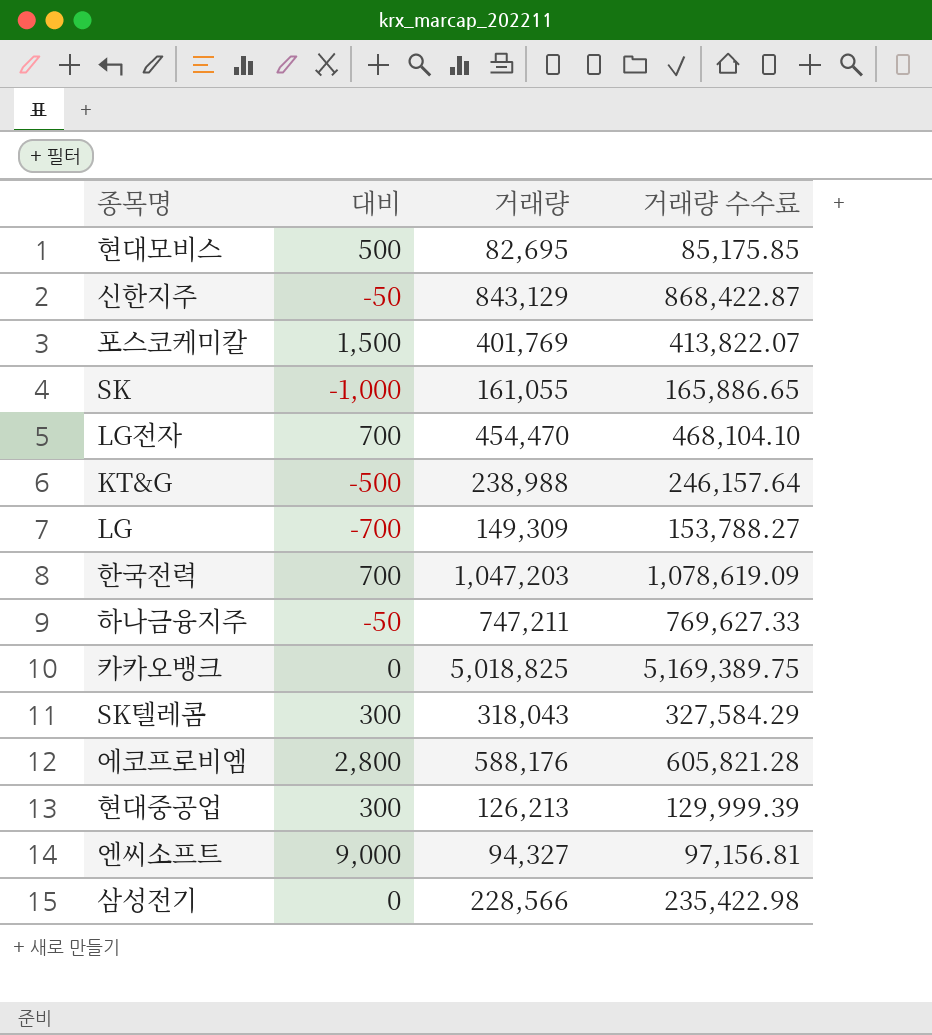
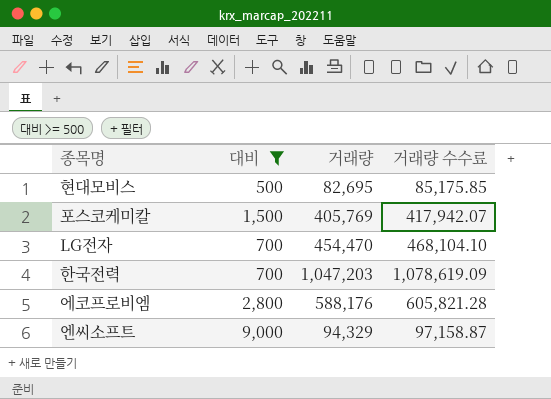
filter: none -> 대비 >= 500
포스코케미칼 | 거래량: 401,769 -> 405,769
포스코케미칼 | 거래량 수수료: 413,822.07 -> 417,942.07
엔씨소프트 | 거래량: 94,327 -> 94,329
엔씨소프트 | 거래량 수수료: 97,156.81 -> 97,158.87

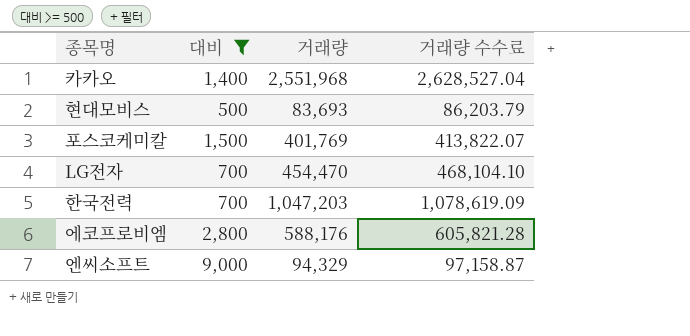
row 카카오: none -> 1,400 | 2,551,968 | 2,628,527.04
현대모비스 | 거래량: 82,695 -> 83,693
현대모비스 | 거래량 수수료: 85,175.85 -> 86,203.79
포스코케미칼 | 거래량: 405,769 -> 401,769
포스코케미칼 | 거래량 수수료: 417,942.07 -> 413,822.07

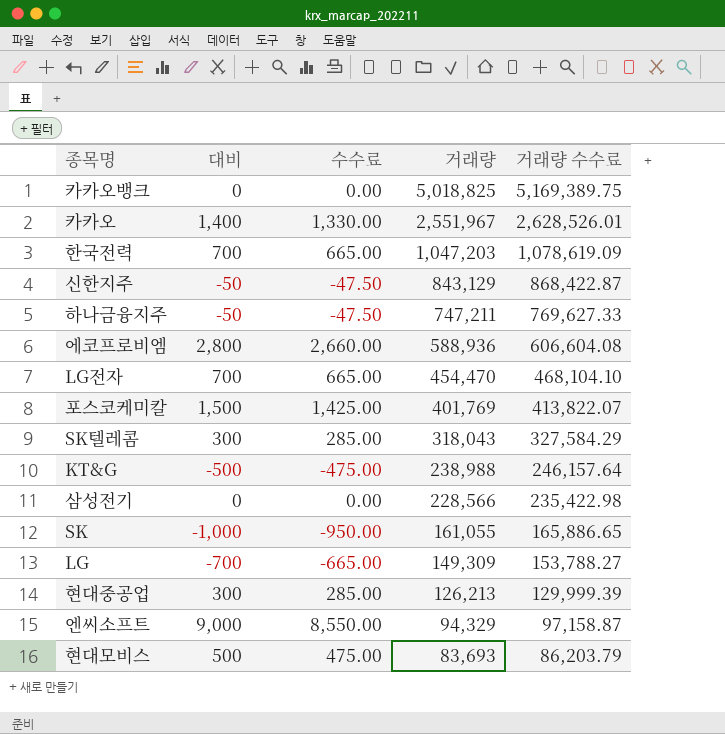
filter: 대비 >= 500 -> none
row order: none -> 거래량 descending
column 수수료 | formula: none -> [대비] * 0.95
카카오 | 거래량: 2,551,968 -> 2,551,967
카카오 | 거래량 수수료: 2,628,527.04 -> 2,628,526.01
에코프로비엠 | 거래량: 588,176 -> 588,936
에코프로비엠 | 거래량 수수료: 605,821.28 -> 606,604.08

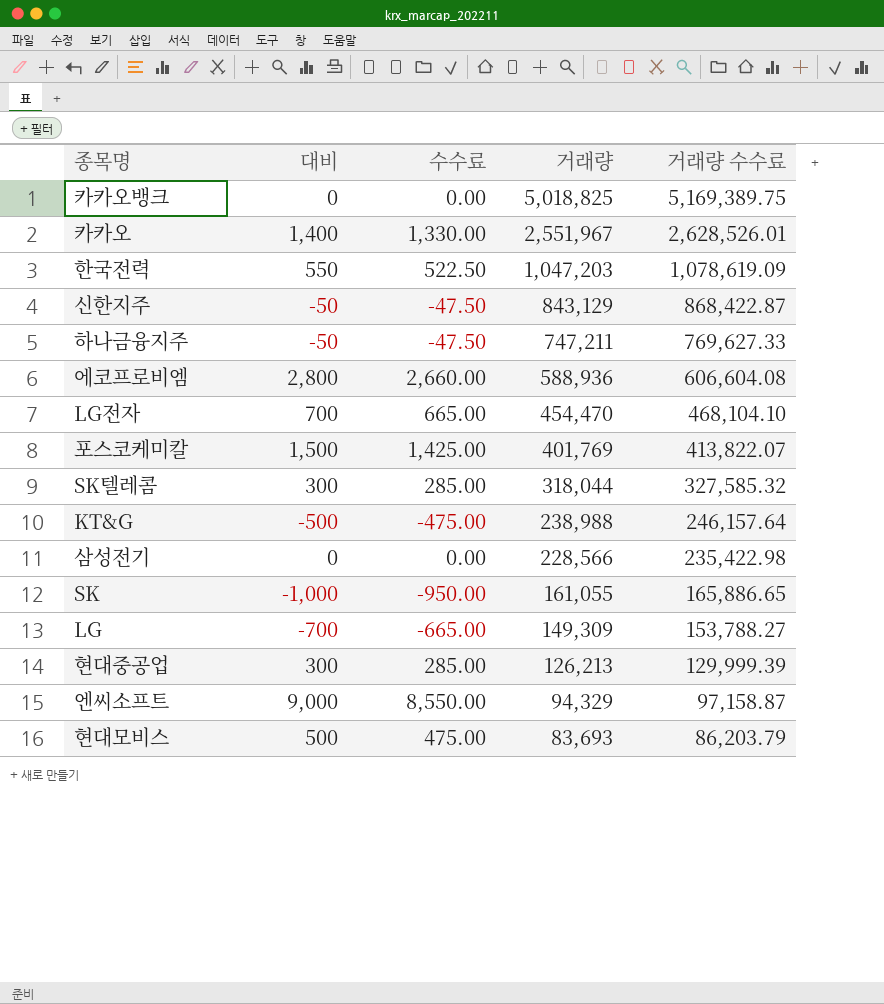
한국전력 | 대비: 700 -> 550
한국전력 | 수수료: 665.00 -> 522.50
SK텔레콤 | 거래량: 318,043 -> 318,044
SK텔레콤 | 거래량 수수료: 327,584.29 -> 327,585.32

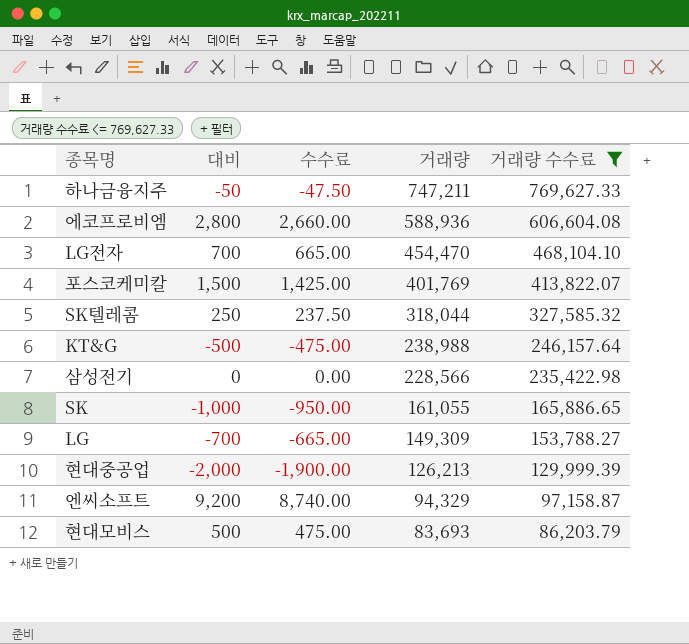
filter: none -> 거래량 수수료 <= 769,627.33
SK텔레콤 | 대비: 300 -> 250
SK텔레콤 | 수수료: 285.00 -> 237.50
현대중공업 | 대비: 300 -> -2,000
현대중공업 | 수수료: 285.00 -> -1,900.00
엔씨소프트 | 대비: 9,000 -> 9,200
엔씨소프트 | 수수료: 8,550.00 -> 8,740.00

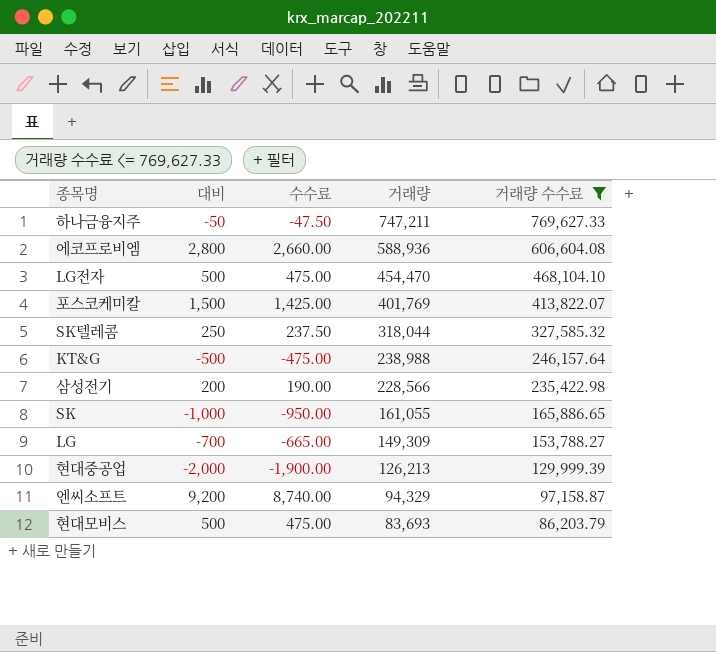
LG전자 | 대비: 700 -> 500
LG전자 | 수수료: 665.00 -> 475.00
삼성전기 | 대비: 0 -> 200
삼성전기 | 수수료: 0.00 -> 190.00

